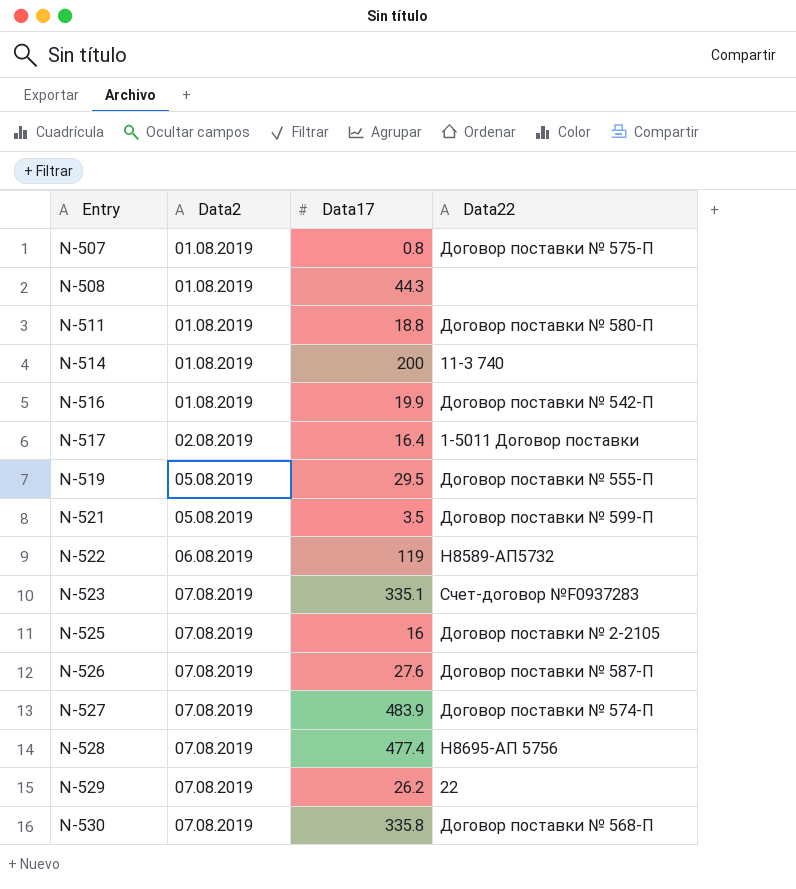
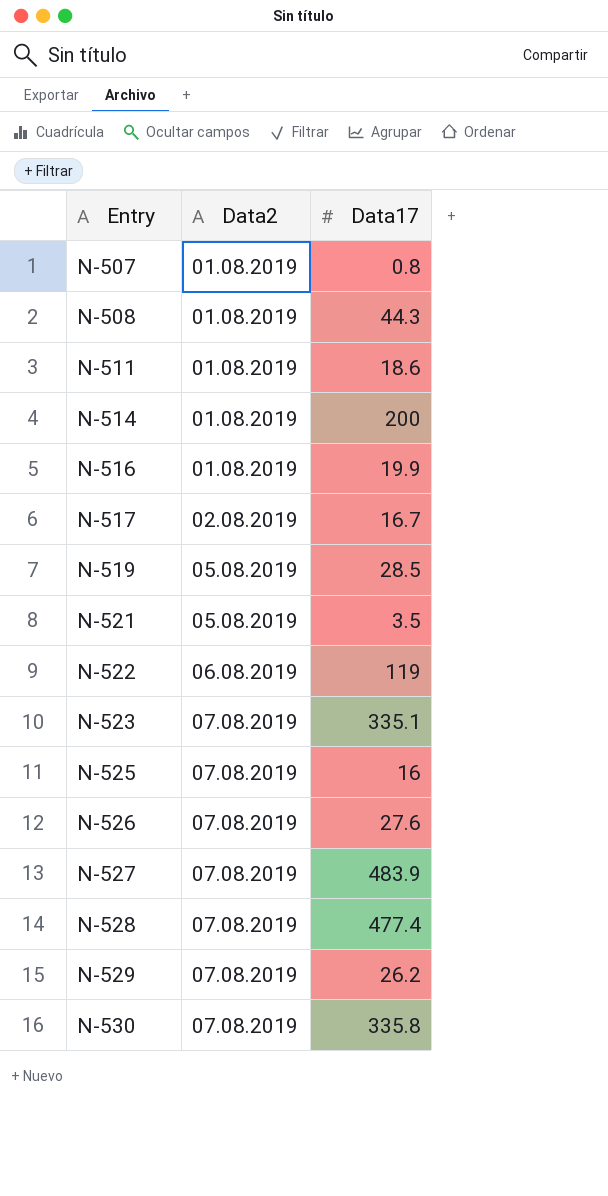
column Data22 | position: 4 -> none
N-511 | Data17: 18.8 -> 18.6
N-517 | Data17: 16.4 -> 16.7
N-519 | Data17: 29.5 -> 28.5

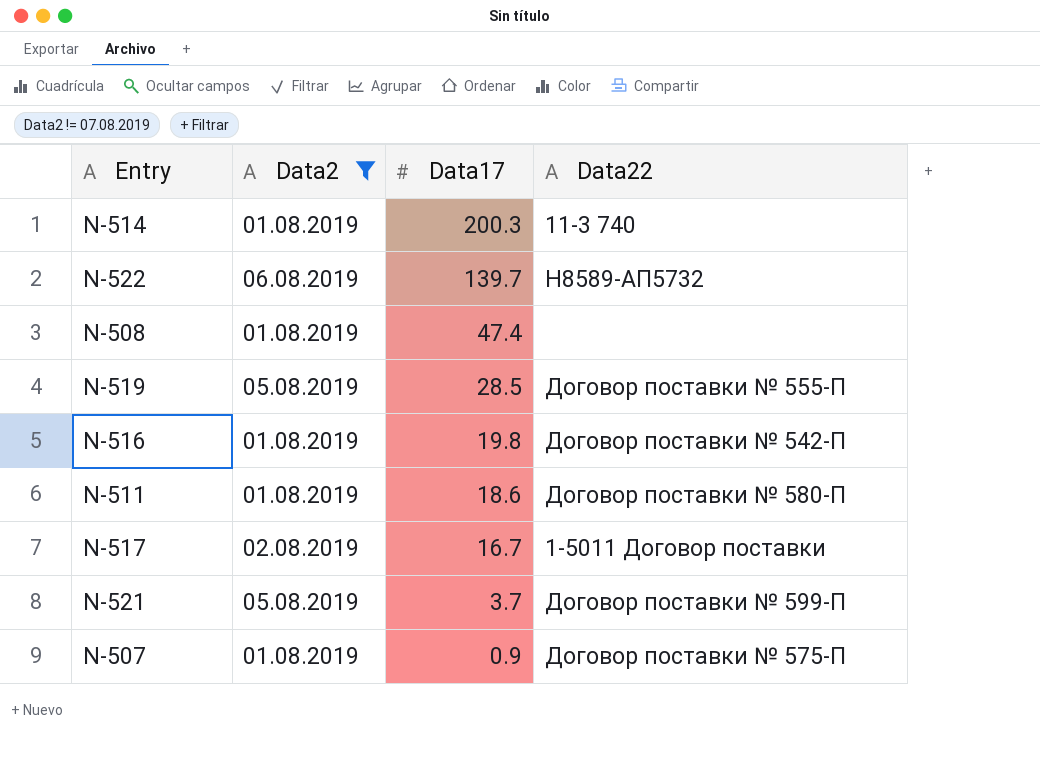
filter: none -> Data2 != 07.08.2019
row order: Entry ascending -> Data17 descending
column Data22 | position: none -> 4
N-514 | Data17: 200 -> 200.3
N-522 | Data17: 119 -> 139.7
N-508 | Data17: 44.3 -> 47.4
N-516 | Data17: 19.9 -> 19.8
N-521 | Data17: 3.5 -> 3.7
N-507 | Data17: 0.8 -> 0.9

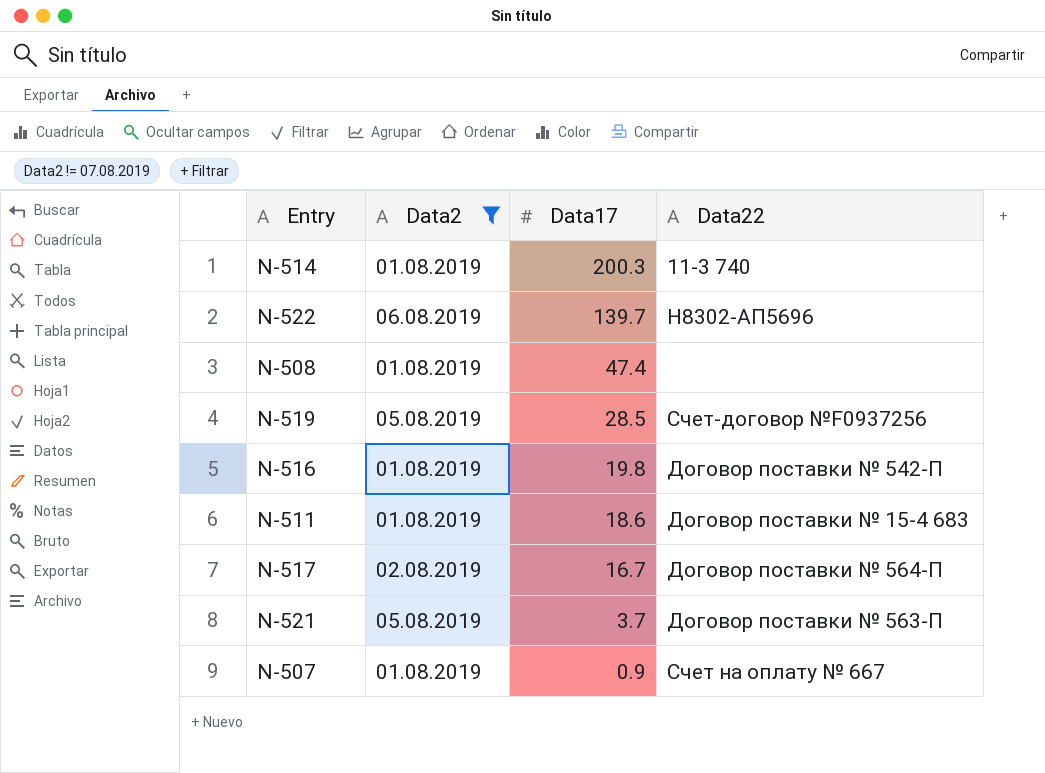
N-522 | Data22: Н8589-АП5732 -> Н8302-АП5696
N-519 | Data22: Договор поставки № 555-П -> Счет-договор №F0937256
N-511 | Data22: Договор поставки № 580-П -> Договор поставки № 15-4 683
N-517 | Data22: 1-5011 Договор поставки -> Договор поставки № 564-П
N-521 | Data22: Договор поставки № 599-П -> Договор поставки № 563-П
N-507 | Data22: Договор поставки № 575-П -> Счет на оплату № 667

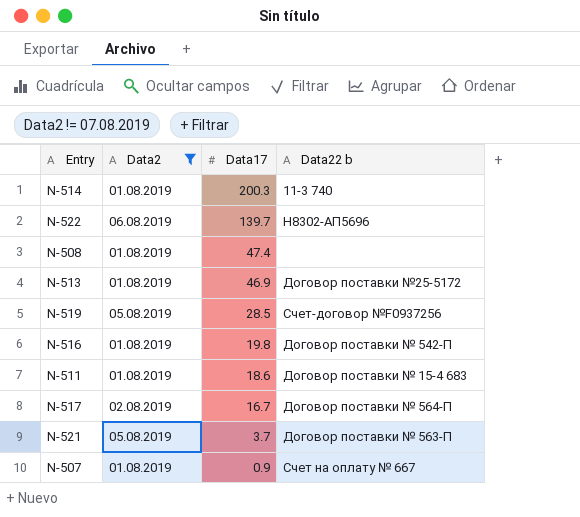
column name: Data22 -> Data22 b
row N-513: none -> 01.08.2019 | 46.9 | Договор поставки №25-5172

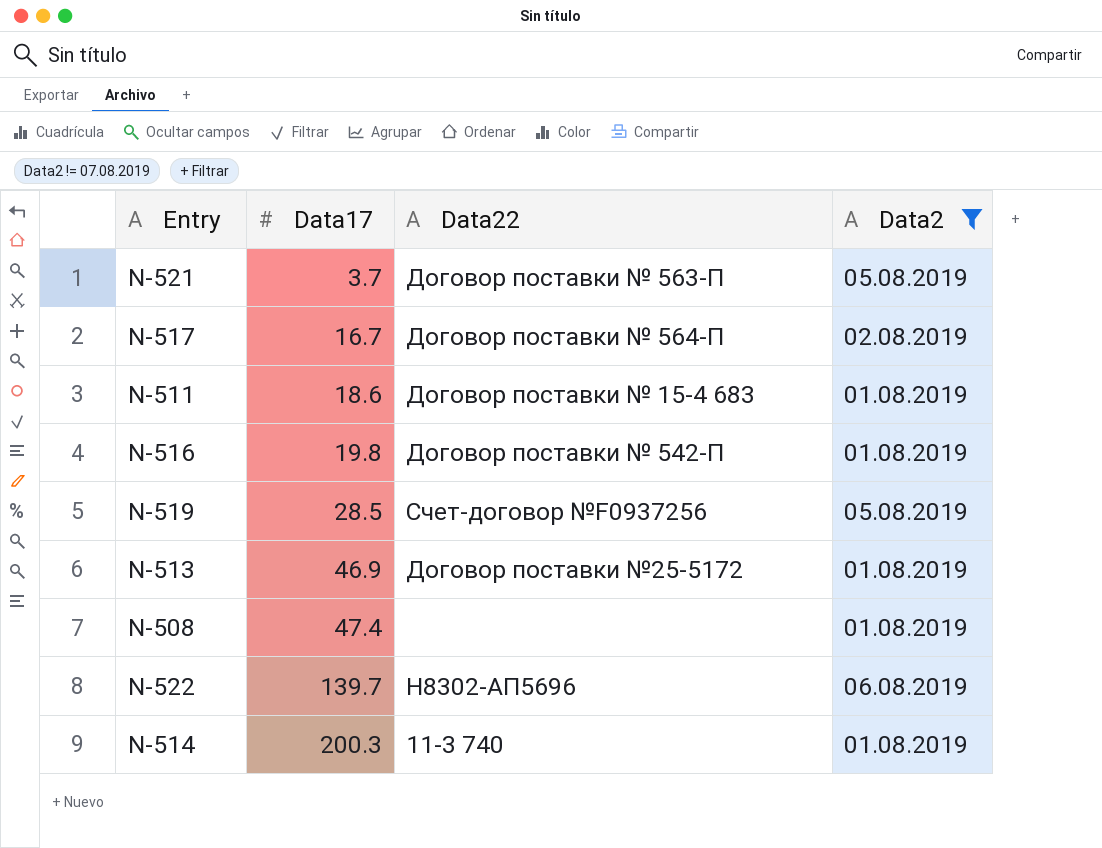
row order: Data17 descending -> Data17 ascending
column name: Data22 b -> Data22
column Data2 | position: 2 -> 4
row N-507: 01.08.2019 | 0.9 | Счет на оплату № 667 -> none

